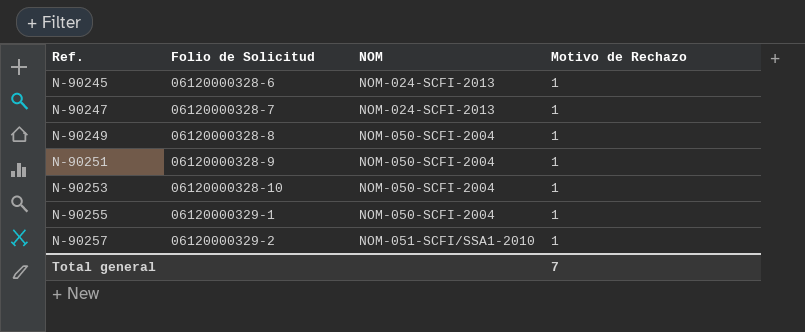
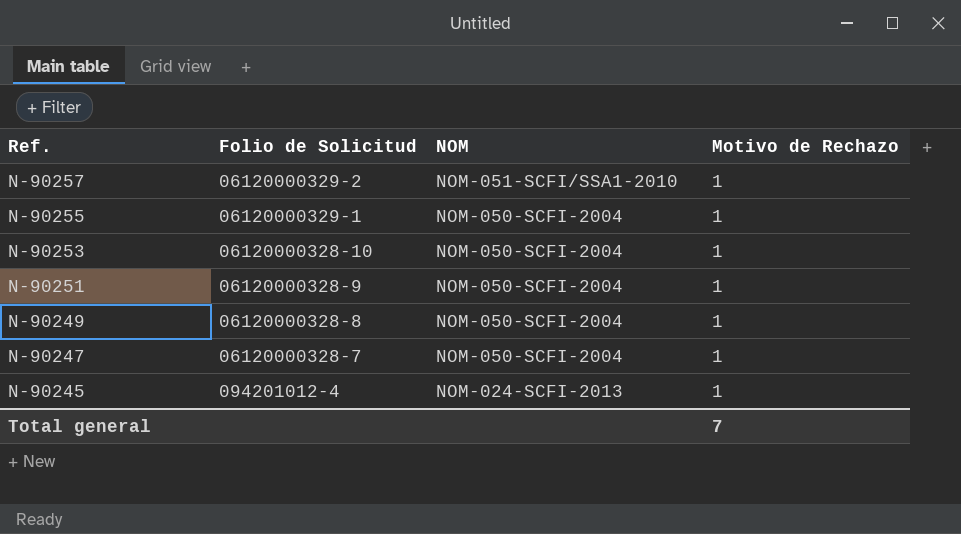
row order: Ref. ascending -> Ref. descending
N-90247 | NOM: NOM-024-SCFI-2013 -> NOM-050-SCFI-2004
N-90245 | Folio de Solicitud: 06120000328-6 -> 094201012-4

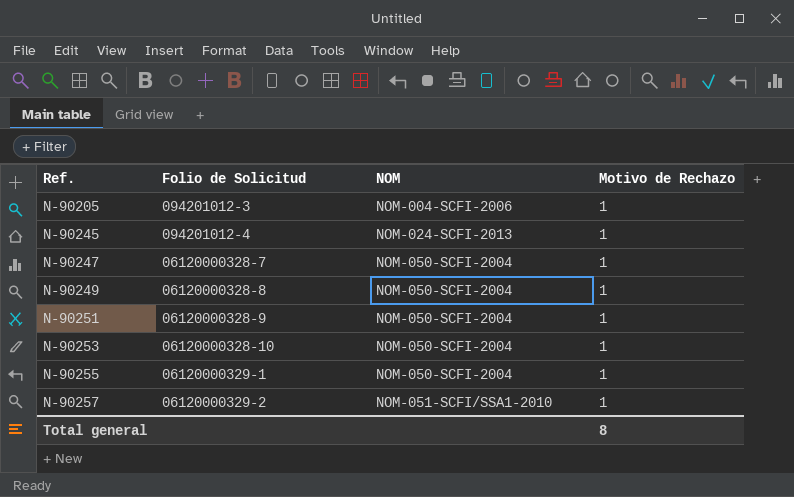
row order: Ref. descending -> Ref. ascending
row N-90205: none -> 094201012-3 | NOM-004-SCFI-2006 | 1
Total general | Motivo de Rechazo: 7 -> 8

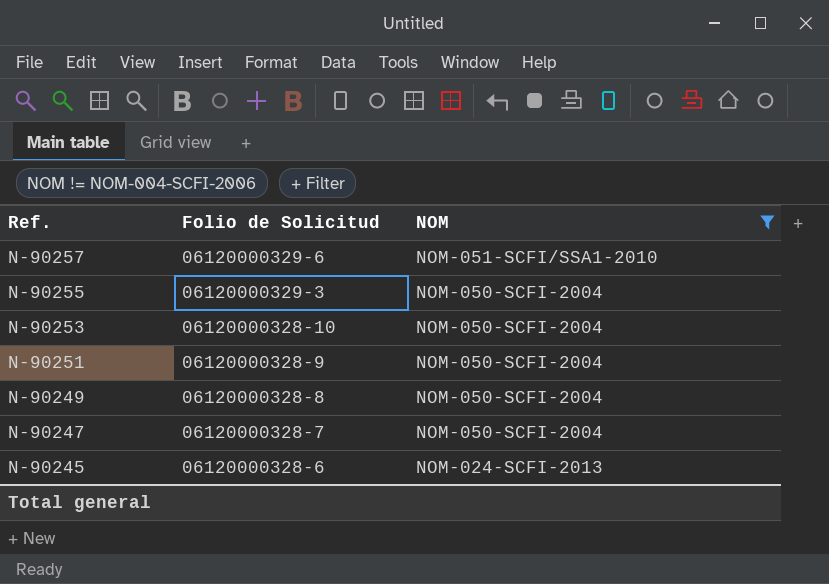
filter: none -> NOM != NOM-004-SCFI-2006
row order: Ref. ascending -> Ref. descending
column Motivo de Rechazo | position: 4 -> none
N-90257 | Folio de Solicitud: 06120000329-2 -> 06120000329-6
N-90255 | Folio de Solicitud: 06120000329-1 -> 06120000329-3
N-90245 | Folio de Solicitud: 094201012-4 -> 06120000328-6

